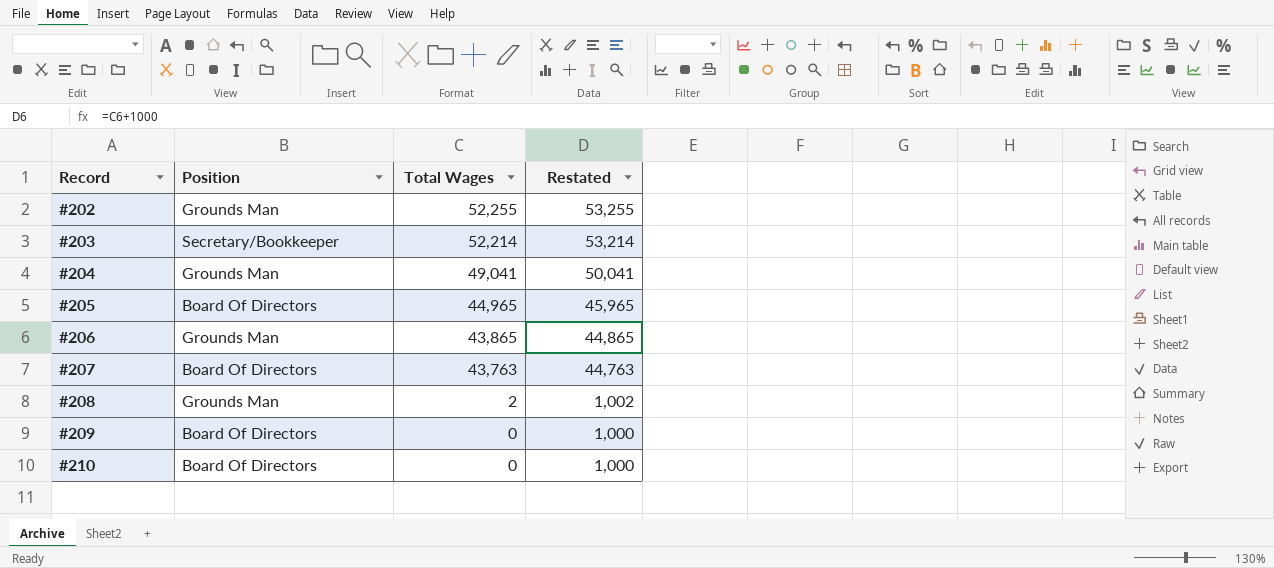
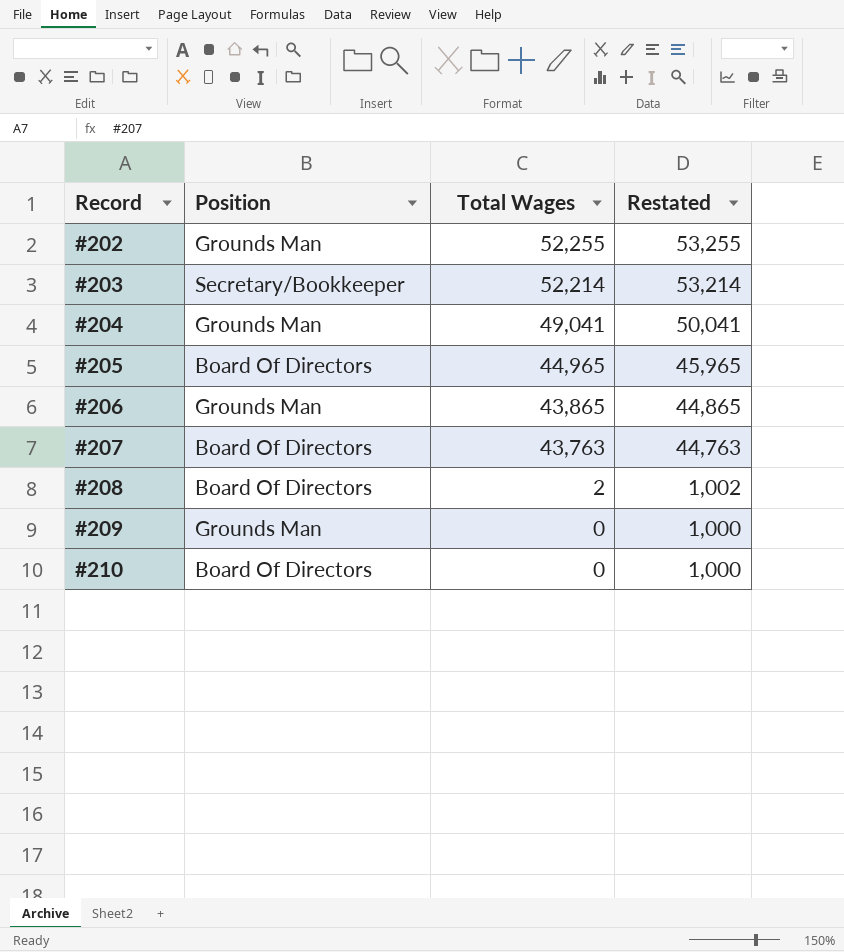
#208 | Position: Grounds Man -> Board Of Directors
#209 | Position: Board Of Directors -> Grounds Man

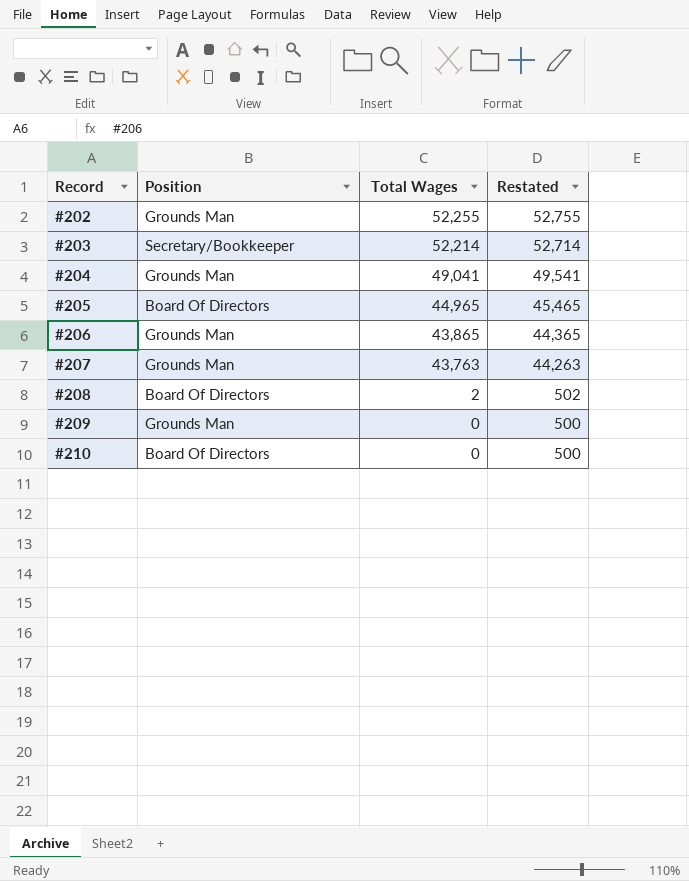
column Restated | formula: [Total Wages] + 1000 -> [Total Wages] + 500
#207 | Position: Board Of Directors -> Grounds Man

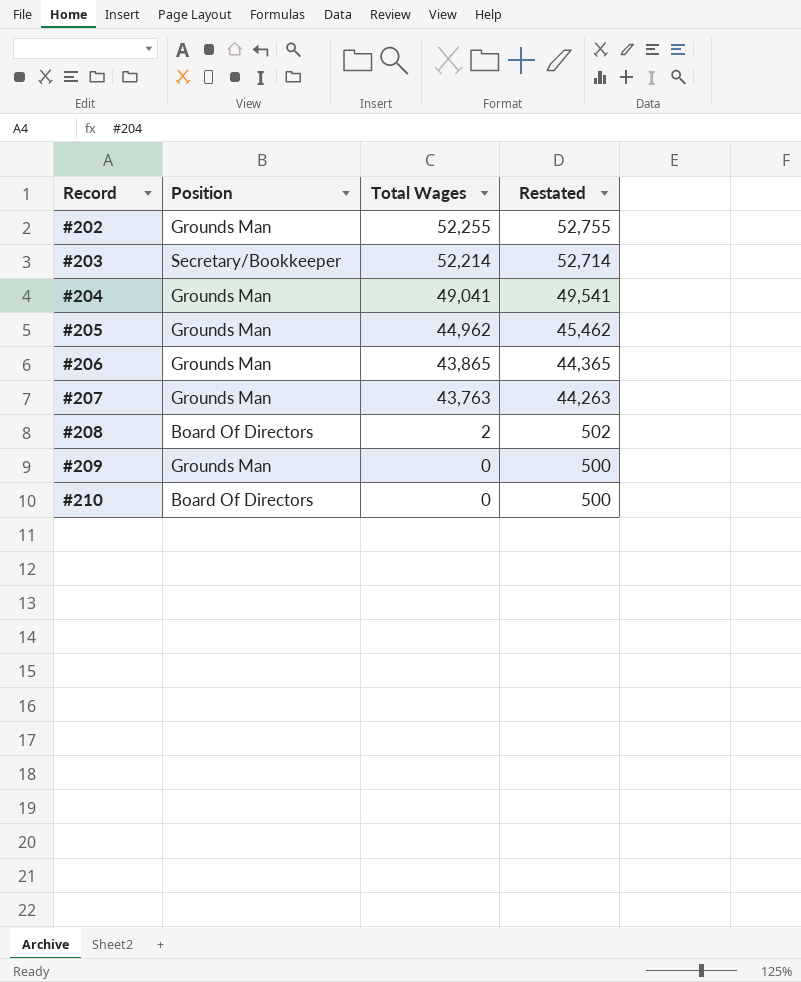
#205 | Position: Board Of Directors -> Grounds Man
#205 | Total Wages: 44,965 -> 44,962
#205 | Restated: 45,465 -> 45,462

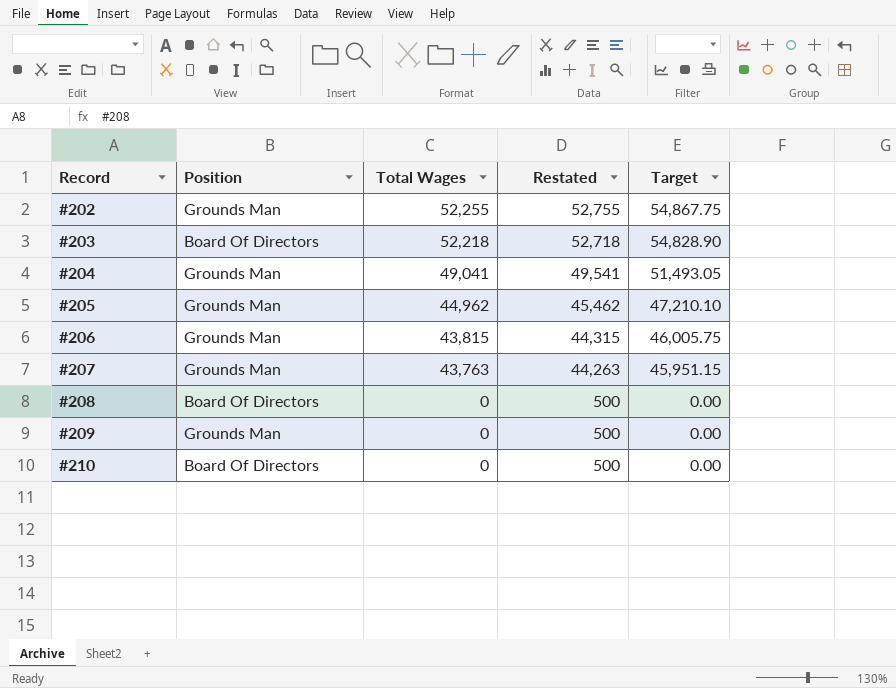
column Target | formula: none -> [Total Wages] * 1.05
#203 | Position: Secretary/Bookkeeper -> Board Of Directors
#203 | Total Wages: 52,214 -> 52,218
#203 | Restated: 52,714 -> 52,718
#206 | Total Wages: 43,865 -> 43,815
#206 | Restated: 44,365 -> 44,315
#208 | Total Wages: 2 -> 0
#208 | Restated: 502 -> 500

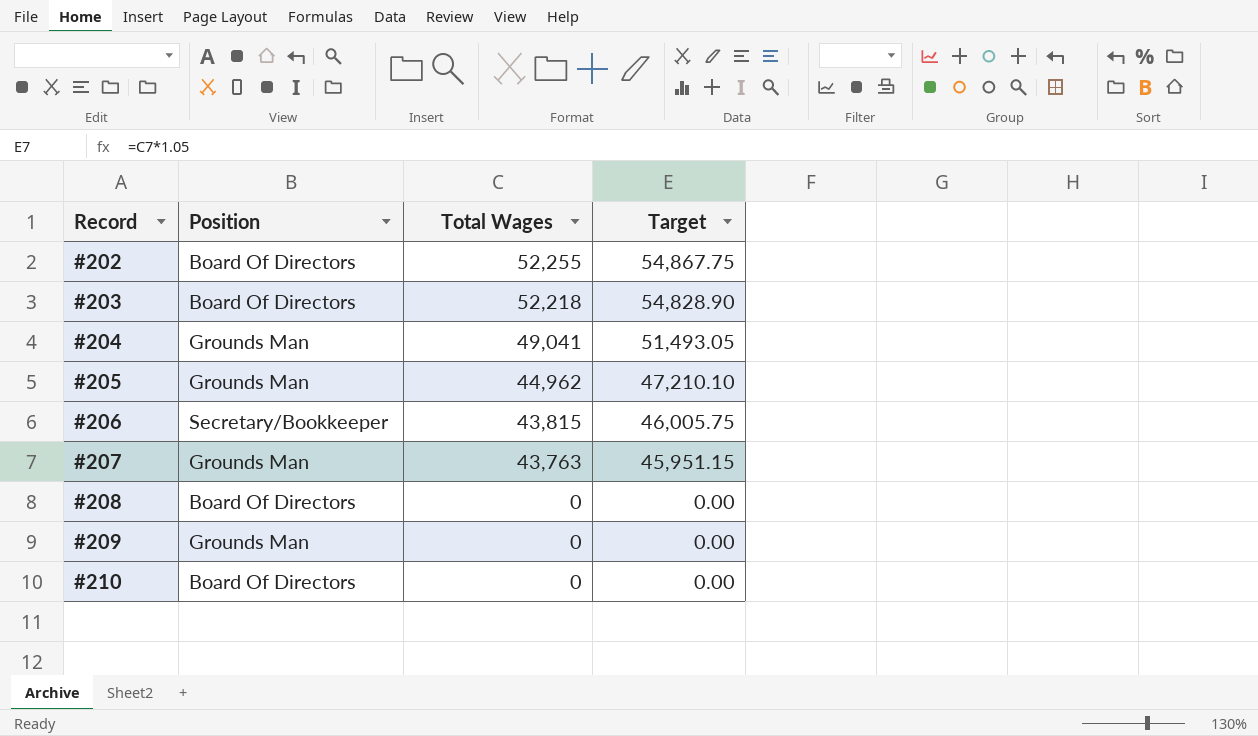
column Restated | formula: [Total Wages] + 500 -> none
#202 | Position: Grounds Man -> Board Of Directors
#206 | Position: Grounds Man -> Secretary/Bookkeeper

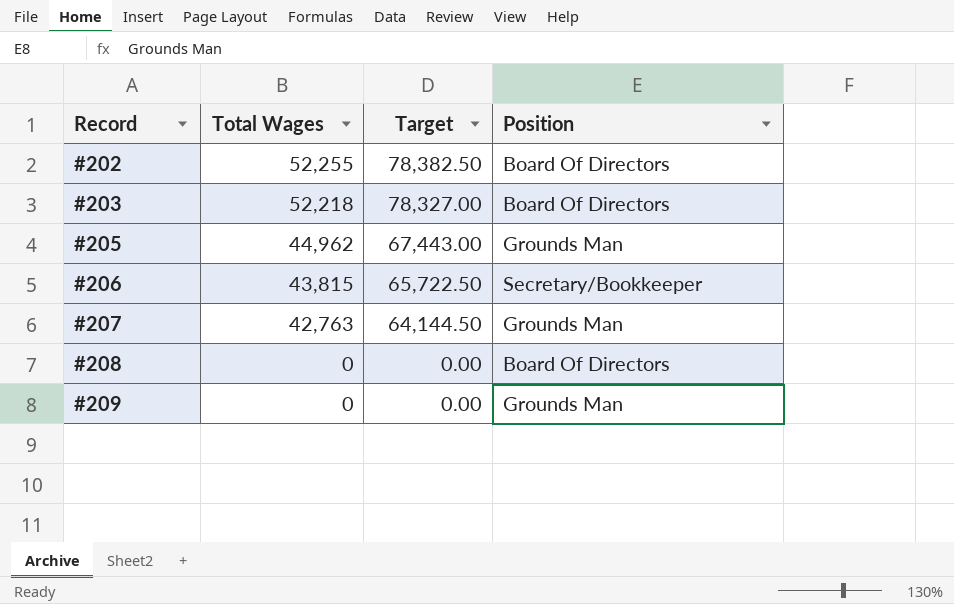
column Target | formula: [Total Wages] * 1.05 -> [Total Wages] * 1.5
column Position | position: 2 -> 4
row #204: Grounds Man | 49,041 | 51,493.05 -> none
row #210: Board Of Directors | 0 | 0.00 -> none
#207 | Total Wages: 43,763 -> 42,763

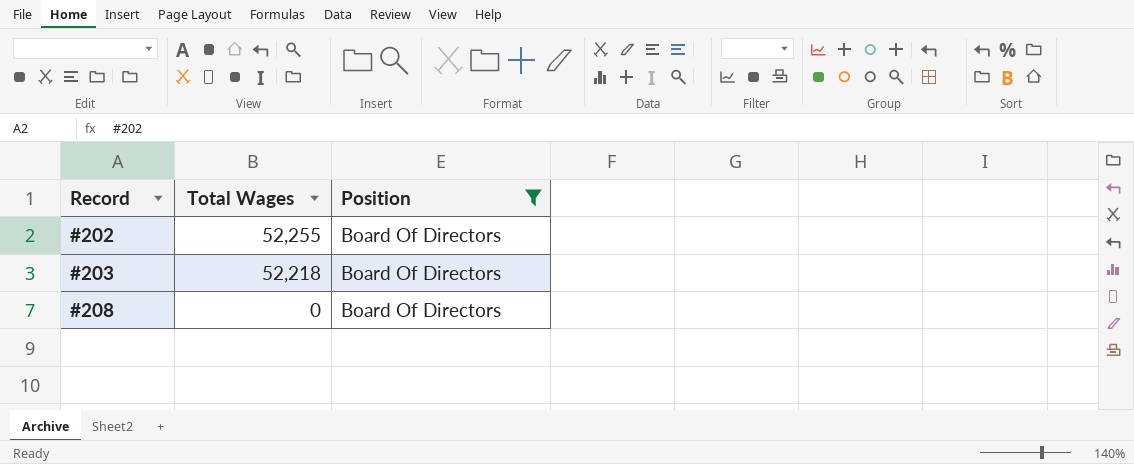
filter: none -> Position = Board Of Directors
column Target | formula: [Total Wages] * 1.5 -> none

